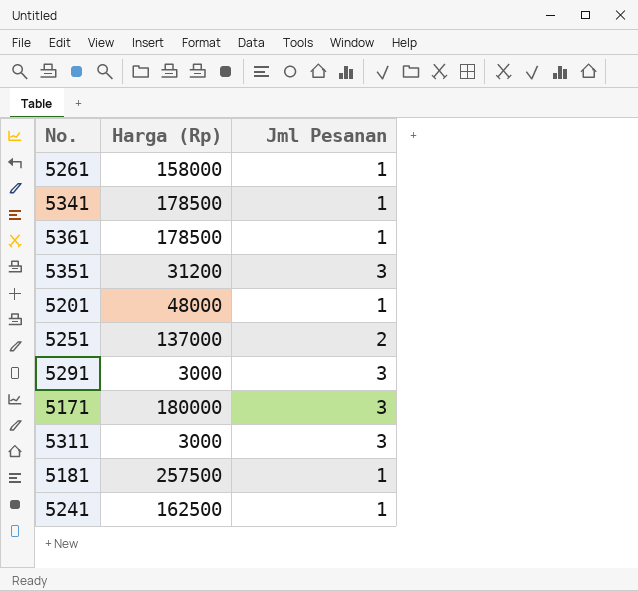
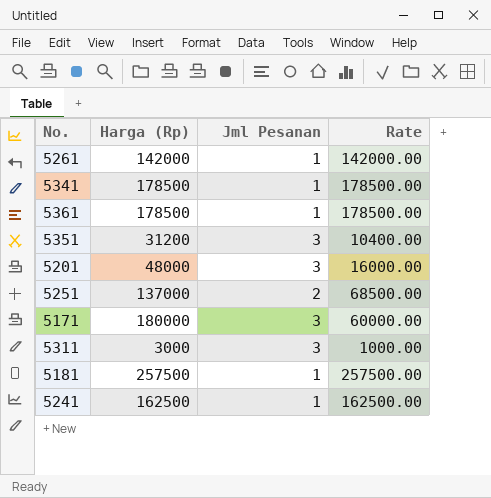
column Rate | formula: none -> [Harga (Rp)] / [Jml Pesanan]
row 5291: 3000 | 3 -> none
5261 | Harga (Rp): 158000 -> 142000
5201 | Jml Pesanan: 1 -> 3

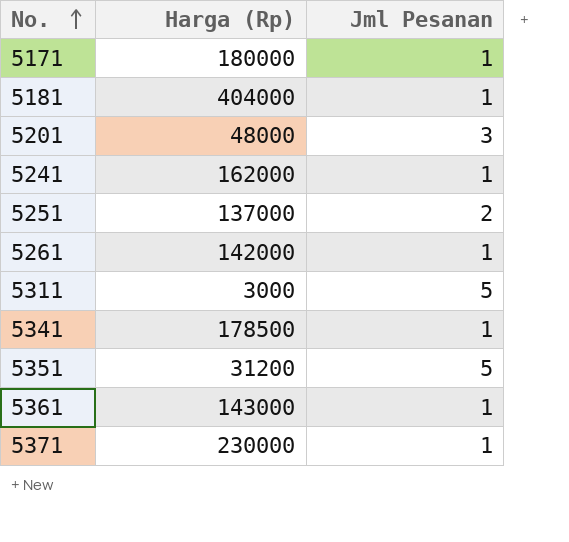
row order: none -> No. ascending
column Rate | formula: [Harga (Rp)] / [Jml Pesanan] -> none
5171 | Jml Pesanan: 3 -> 1
5181 | Harga (Rp): 257500 -> 404000
5241 | Harga (Rp): 162500 -> 162000
5311 | Jml Pesanan: 3 -> 5
5351 | Jml Pesanan: 3 -> 5
5361 | Harga (Rp): 178500 -> 143000
row 5371: none -> 230000 | 1

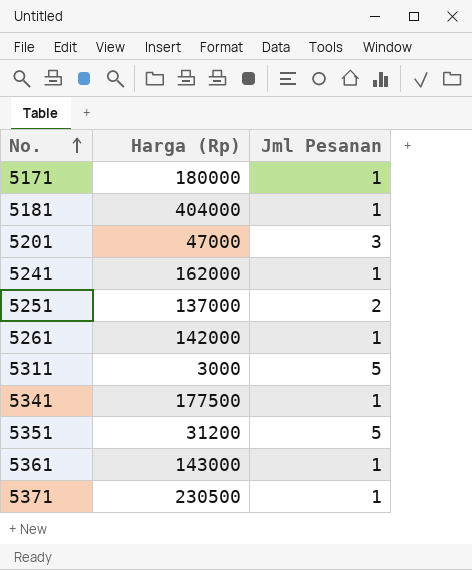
5201 | Harga (Rp): 48000 -> 47000
5341 | Harga (Rp): 178500 -> 177500
5371 | Harga (Rp): 230000 -> 230500

